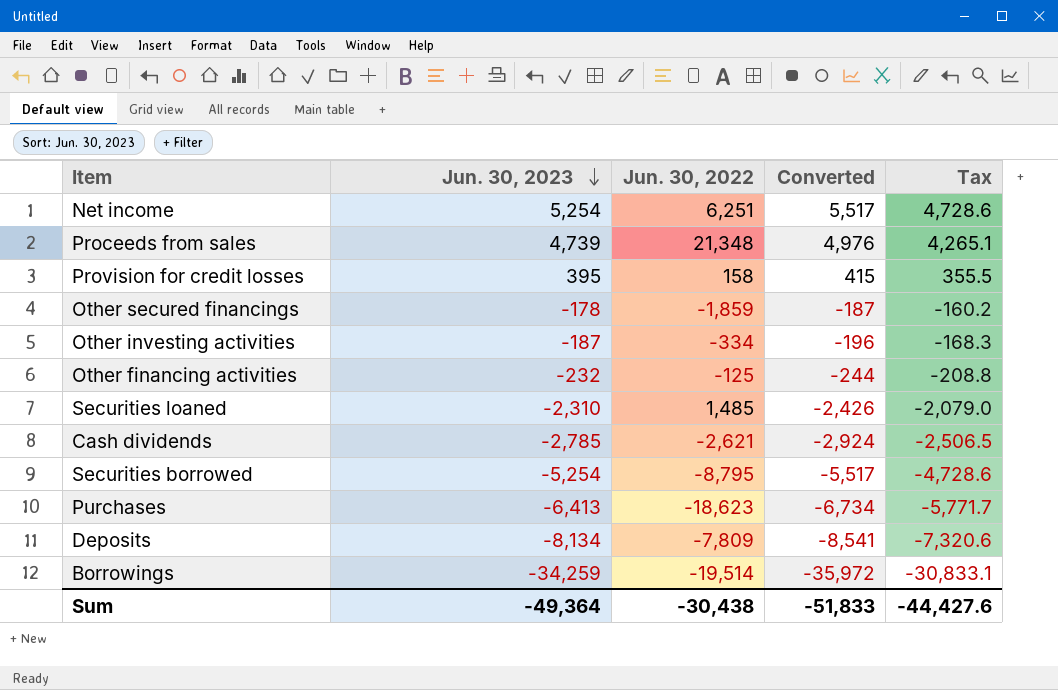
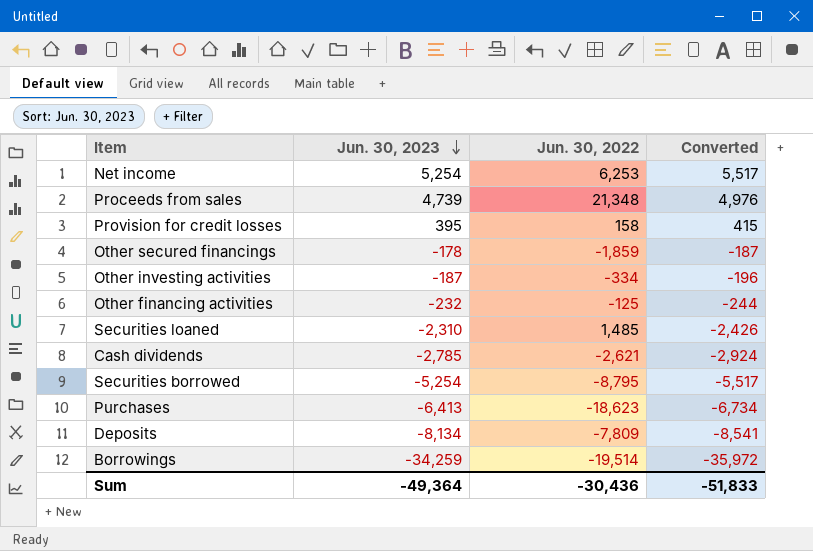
column Tax | formula: [Jun. 30, 2023] * 0.9 -> none
Net income | Jun. 30, 2022: 6,251 -> 6,253
Sum | Jun. 30, 2022: -30,438 -> -30,436

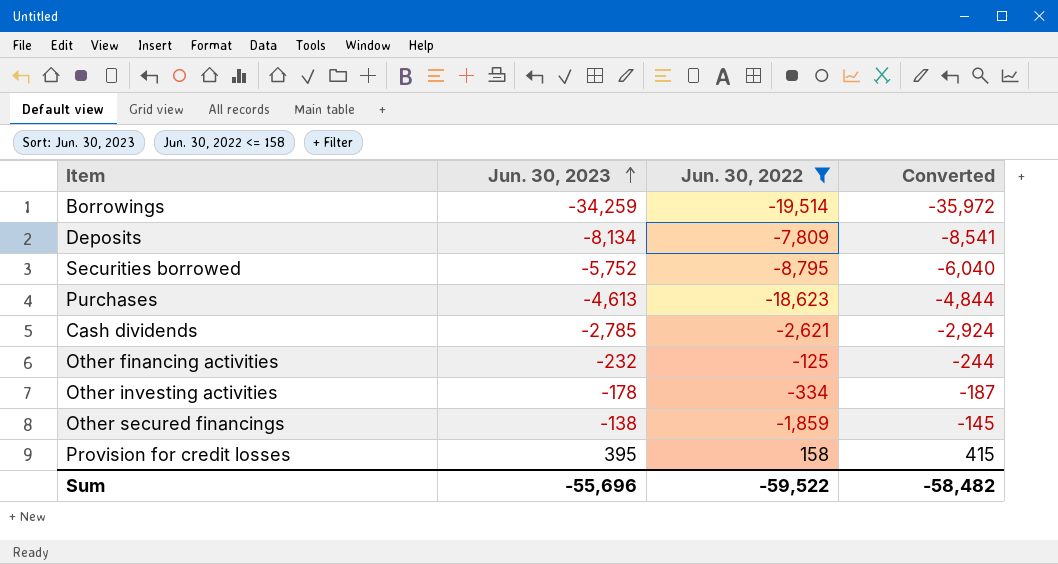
filter: none -> Jun. 30, 2022 <= 158
row order: Jun. 30, 2023 descending -> Jun. 30, 2023 ascending
Securities borrowed | Jun. 30, 2023: -5,254 -> -5,752
Securities borrowed | Converted: -5,517 -> -6,040
Purchases | Jun. 30, 2023: -6,413 -> -4,613
Purchases | Converted: -6,734 -> -4,844
Other investing activities | Jun. 30, 2023: -187 -> -178
Other investing activities | Converted: -196 -> -187
Other secured financings | Jun. 30, 2023: -178 -> -138
Other secured financings | Converted: -187 -> -145
Sum | Jun. 30, 2023: -49,364 -> -55,696
Sum | Jun. 30, 2022: -30,436 -> -59,522
Sum | Converted: -51,833 -> -58,482

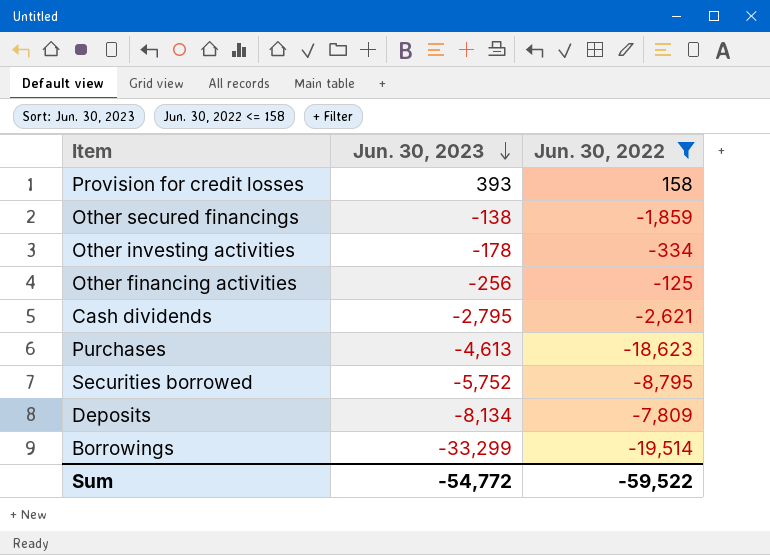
row order: Jun. 30, 2023 ascending -> Jun. 30, 2023 descending
column Converted | formula: [Jun. 30, 2023] * 1.05 -> none
Provision for credit losses | Jun. 30, 2023: 395 -> 393
Other financing activities | Jun. 30, 2023: -232 -> -256
Cash dividends | Jun. 30, 2023: -2,785 -> -2,795
Borrowings | Jun. 30, 2023: -34,259 -> -33,299
Sum | Jun. 30, 2023: -55,696 -> -54,772

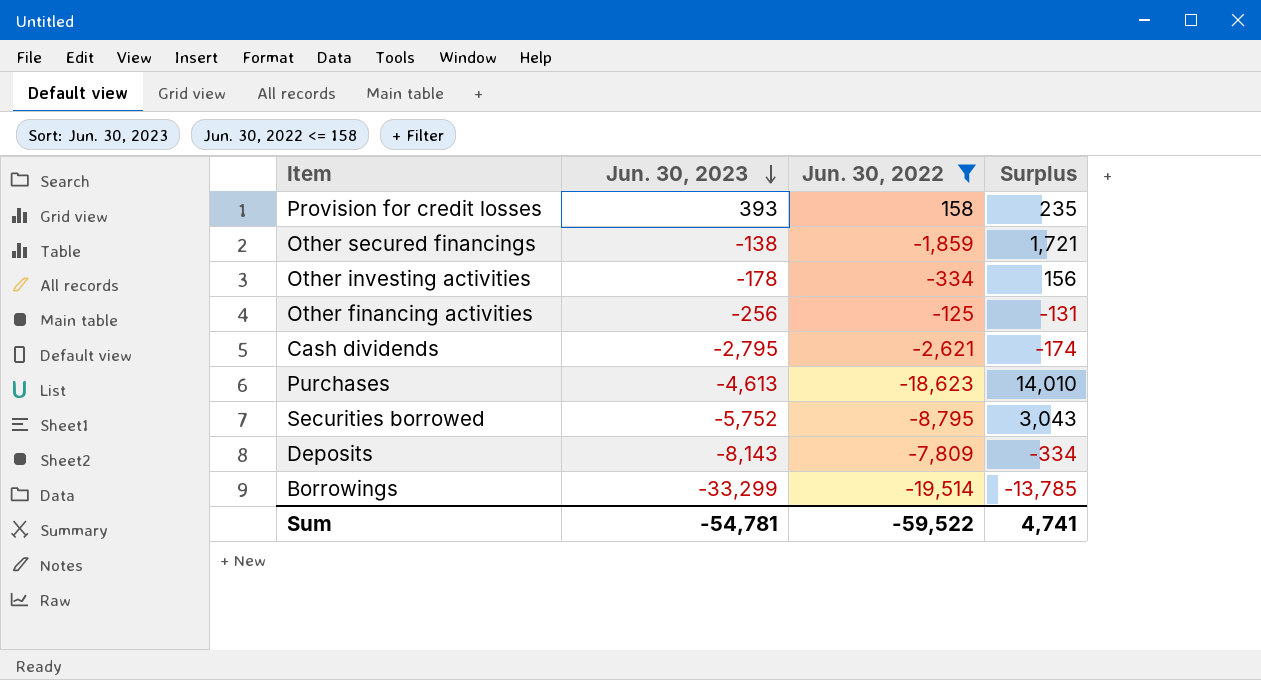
column Surplus | formula: none -> [Jun. 30, 2023] - [Jun. 30, 2022]
Deposits | Jun. 30, 2023: -8,134 -> -8,143
Sum | Jun. 30, 2023: -54,772 -> -54,781

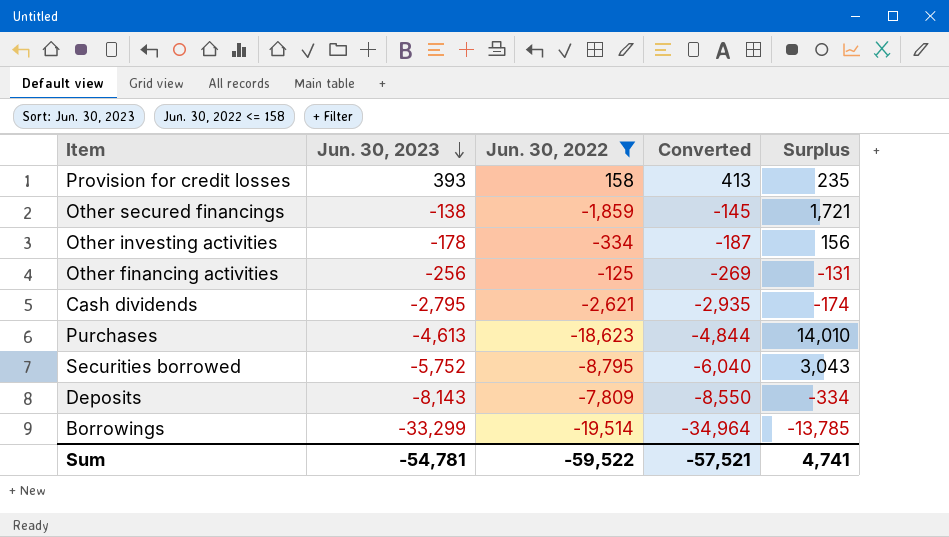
column Converted | formula: none -> [Jun. 30, 2023] * 1.05

